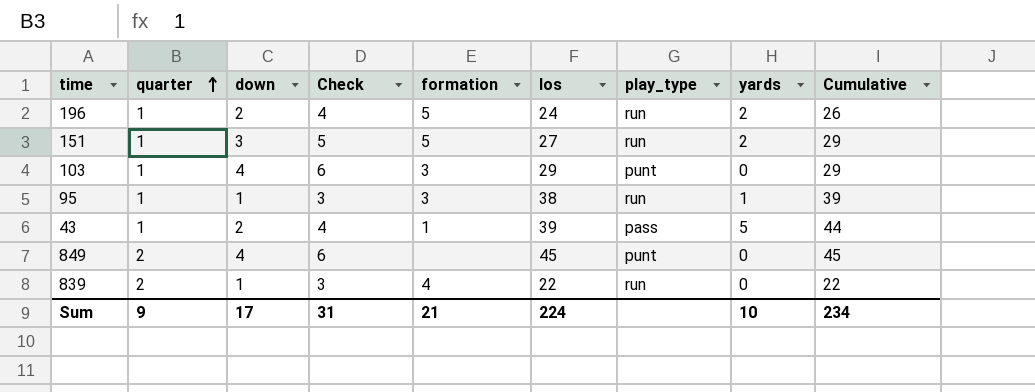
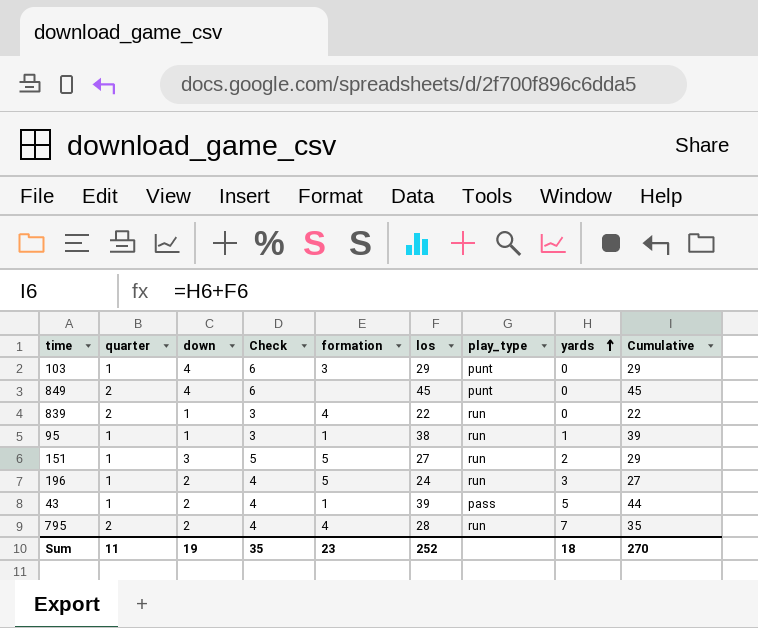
row order: quarter ascending -> yards ascending
95 | formation: 3 -> 1
196 | yards: 2 -> 3
196 | Cumulative: 26 -> 27
row 795: none -> 2 | 2 | 4 | 4 | 28 | run | 7 | 35
Sum | quarter: 9 -> 11
Sum | down: 17 -> 19
Sum | Check: 31 -> 35
Sum | formation: 21 -> 23
Sum | los: 224 -> 252
Sum | yards: 10 -> 18
Sum | Cumulative: 234 -> 270

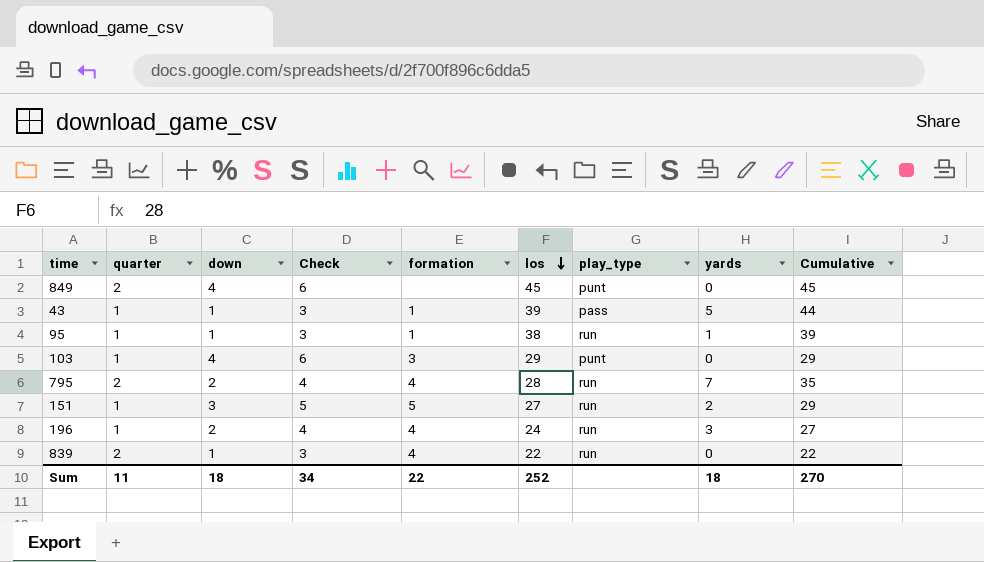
row order: yards ascending -> los descending
43 | down: 2 -> 1
43 | Check: 4 -> 3
196 | formation: 5 -> 4
Sum | down: 19 -> 18
Sum | Check: 35 -> 34
Sum | formation: 23 -> 22

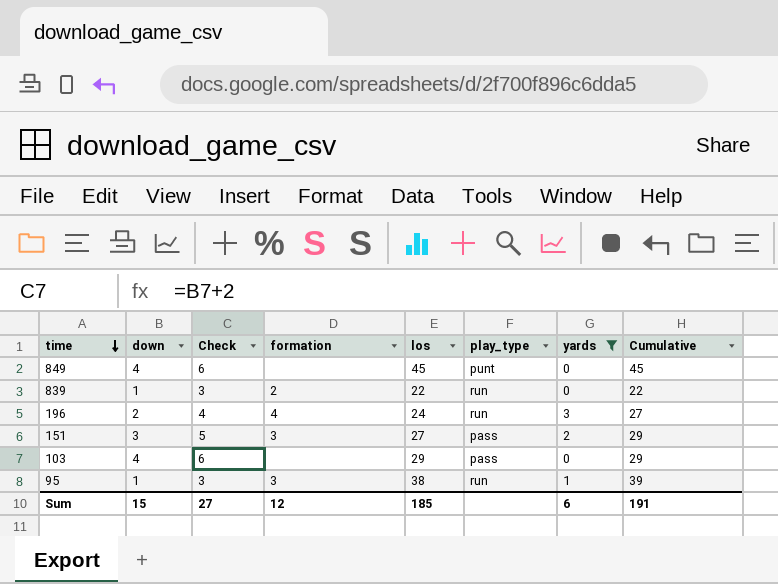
filter: none -> yards <= 3
row order: los descending -> time descending
column quarter | position: 2 -> none
839 | formation: 4 -> 2
151 | formation: 5 -> 3
151 | play_type: run -> pass
103 | formation: 3 -> none
103 | play_type: punt -> pass
95 | formation: 1 -> 3
Sum | down: 18 -> 15
Sum | Check: 34 -> 27
Sum | formation: 22 -> 12
Sum | los: 252 -> 185
Sum | yards: 18 -> 6
Sum | Cumulative: 270 -> 191

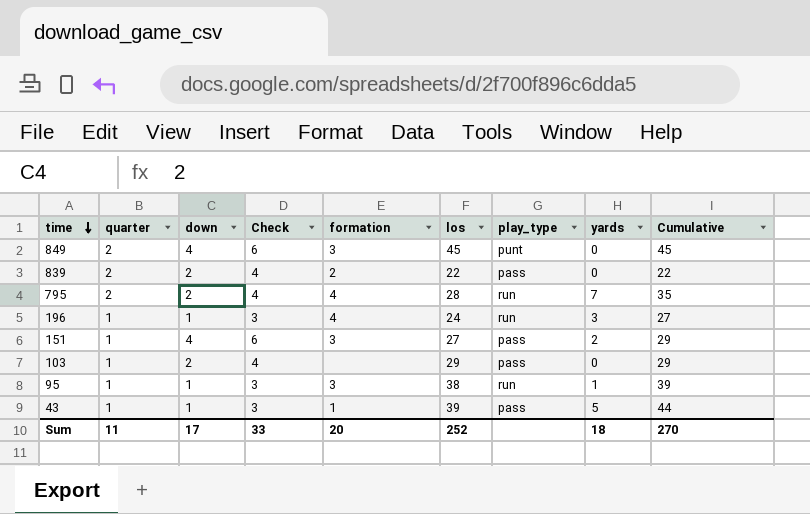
filter: yards <= 3 -> none
column quarter | position: none -> 2
849 | formation: none -> 3
839 | down: 1 -> 2
839 | Check: 3 -> 4
839 | play_type: run -> pass
196 | down: 2 -> 1
196 | Check: 4 -> 3
151 | down: 3 -> 4
151 | Check: 5 -> 6
103 | down: 4 -> 2
103 | Check: 6 -> 4
Sum | down: 15 -> 17
Sum | Check: 27 -> 33
Sum | formation: 12 -> 20
Sum | los: 185 -> 252
Sum | yards: 6 -> 18
Sum | Cumulative: 191 -> 270

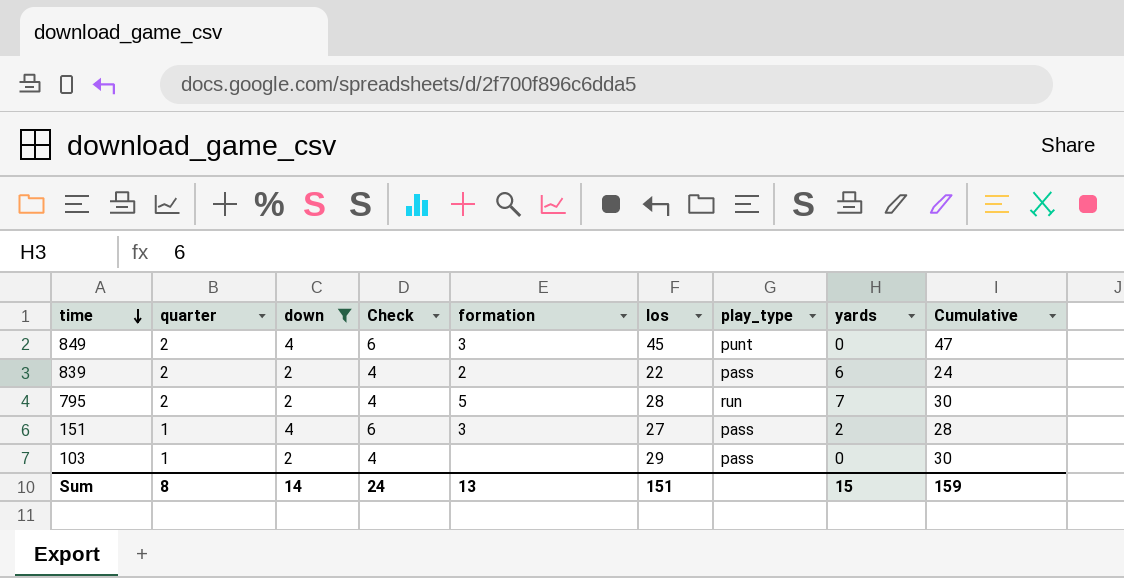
filter: none -> down != 1
column Cumulative | formula: [los] + [yards] -> [quarter] + [los]
839 | yards: 0 -> 6
795 | formation: 4 -> 5
Sum | quarter: 11 -> 8
Sum | down: 17 -> 14
Sum | Check: 33 -> 24
Sum | formation: 20 -> 13
Sum | los: 252 -> 151
Sum | yards: 18 -> 15
Sum | Cumulative: 270 -> 159

